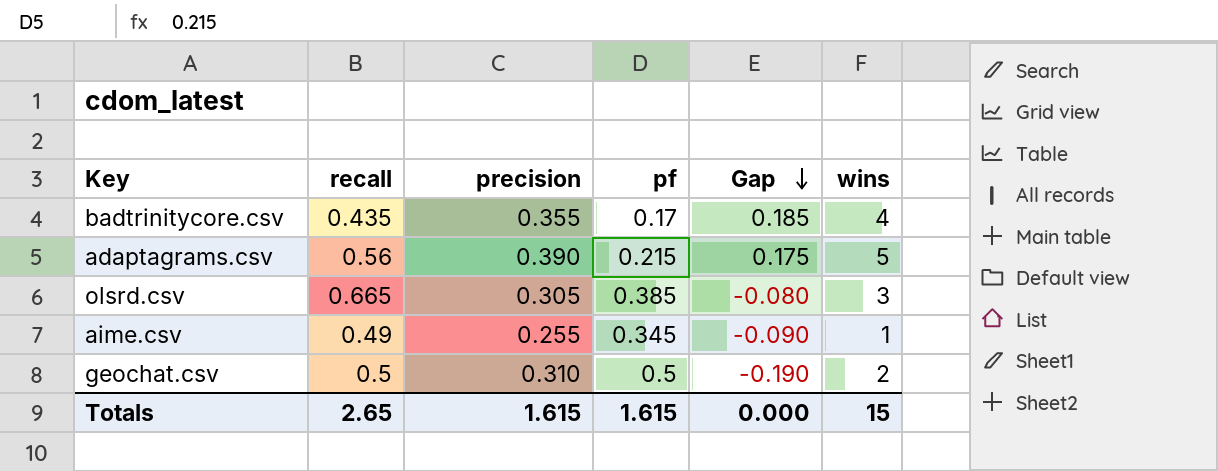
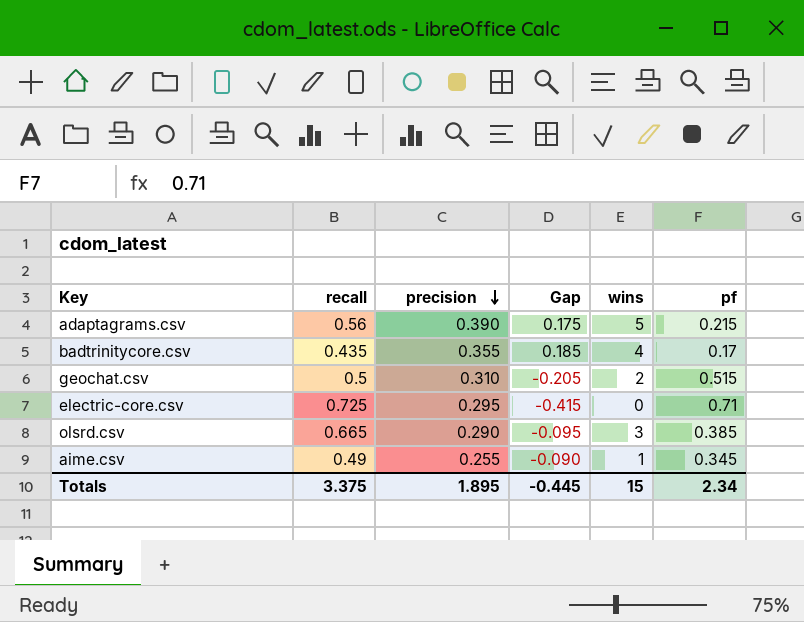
row order: Gap descending -> precision descending
column pf | position: 4 -> 6
geochat.csv | Gap: -0.190 -> -0.205
geochat.csv | pf: 0.5 -> 0.515
row electric-core.csv: none -> 0.725 | 0.295 | -0.415 | 0 | 0.71
olsrd.csv | precision: 0.305 -> 0.290
olsrd.csv | Gap: -0.080 -> -0.095
Totals | recall: 2.65 -> 3.375
Totals | precision: 1.615 -> 1.895
Totals | Gap: 0.000 -> -0.445
Totals | pf: 1.615 -> 2.34

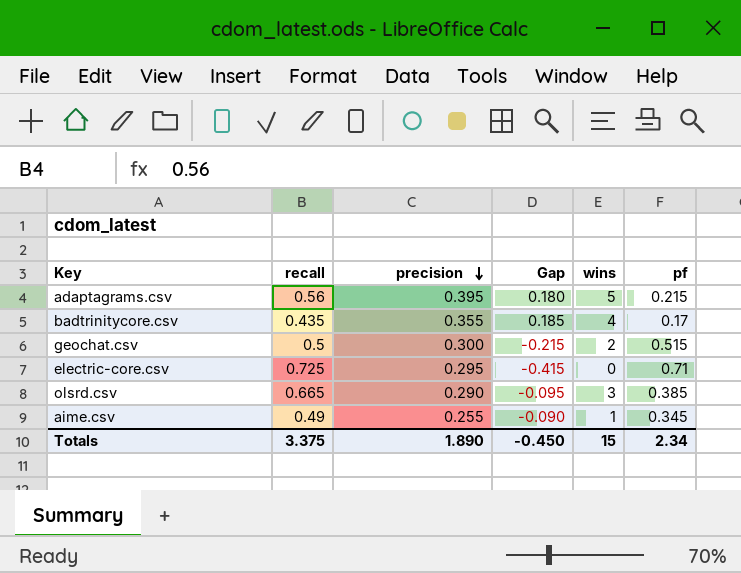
adaptagrams.csv | precision: 0.390 -> 0.395
adaptagrams.csv | Gap: 0.175 -> 0.180
geochat.csv | precision: 0.310 -> 0.300
geochat.csv | Gap: -0.205 -> -0.215
Totals | precision: 1.895 -> 1.890
Totals | Gap: -0.445 -> -0.450

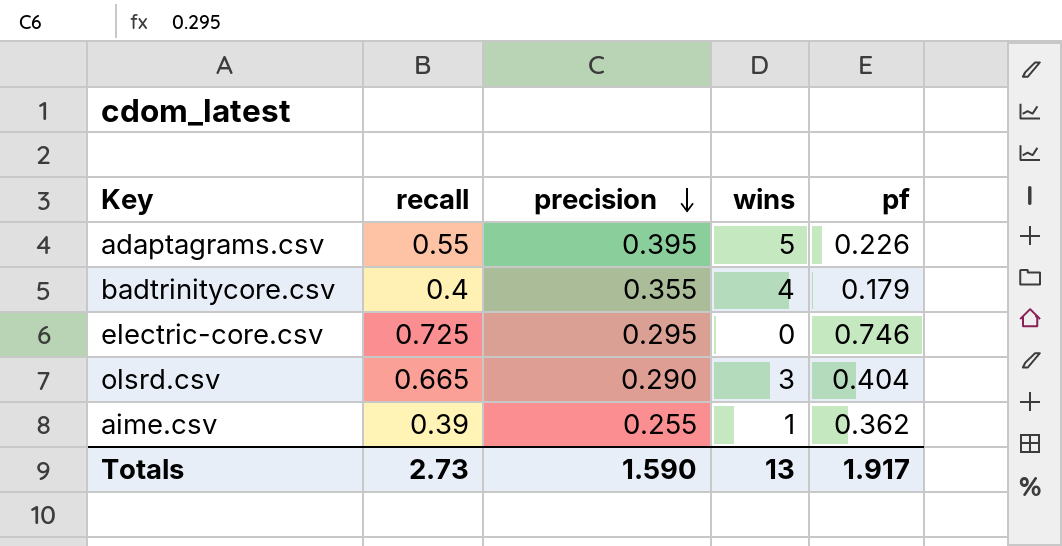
column Gap | formula: [precision] - [pf] -> none
row geochat.csv: 0.5 | 0.300 | -0.215 | 2 | 0.515 -> none
adaptagrams.csv | recall: 0.56 -> 0.55
adaptagrams.csv | pf: 0.215 -> 0.226
badtrinitycore.csv | recall: 0.435 -> 0.4
badtrinitycore.csv | pf: 0.17 -> 0.179
electric-core.csv | pf: 0.71 -> 0.746
olsrd.csv | pf: 0.385 -> 0.404
aime.csv | recall: 0.49 -> 0.39
aime.csv | pf: 0.345 -> 0.362
Totals | recall: 3.375 -> 2.73
Totals | precision: 1.890 -> 1.590
Totals | wins: 15 -> 13
Totals | pf: 2.34 -> 1.917

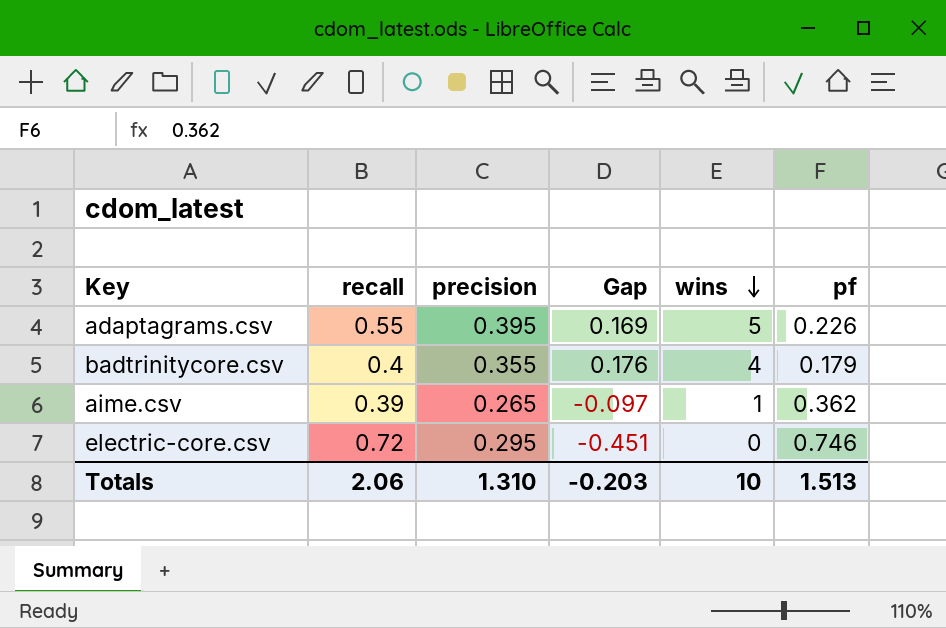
row order: precision descending -> wins descending
column Gap | formula: none -> [precision] - [pf]
row olsrd.csv: 0.665 | 0.290 | 3 | 0.404 -> none
aime.csv | precision: 0.255 -> 0.265
electric-core.csv | recall: 0.725 -> 0.72
Totals | recall: 2.73 -> 2.06
Totals | precision: 1.590 -> 1.310
Totals | wins: 13 -> 10
Totals | pf: 1.917 -> 1.513

